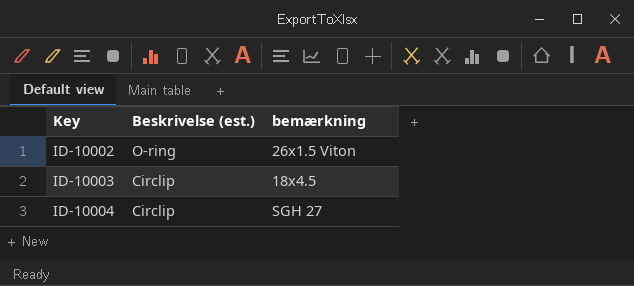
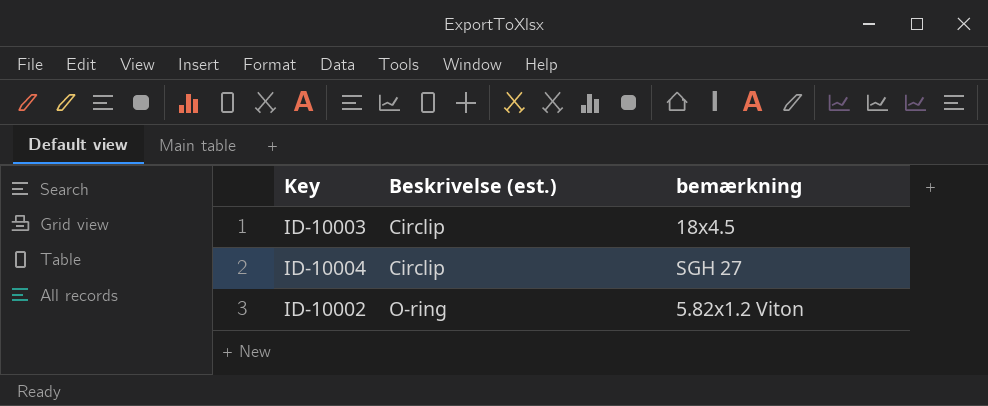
row order: Key ascending -> Beskrivelse (est.) ascending
ID-10002 | bemærkning: 26x1.5 Viton -> 5.82x1.2 Viton

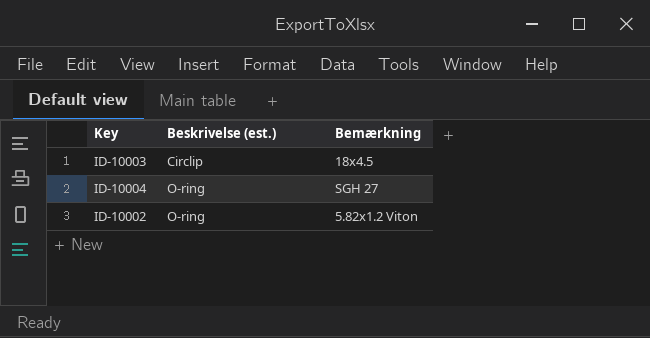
column name: bemærkning -> Bemærkning
ID-10004 | Beskrivelse (est.): Circlip -> O-ring

